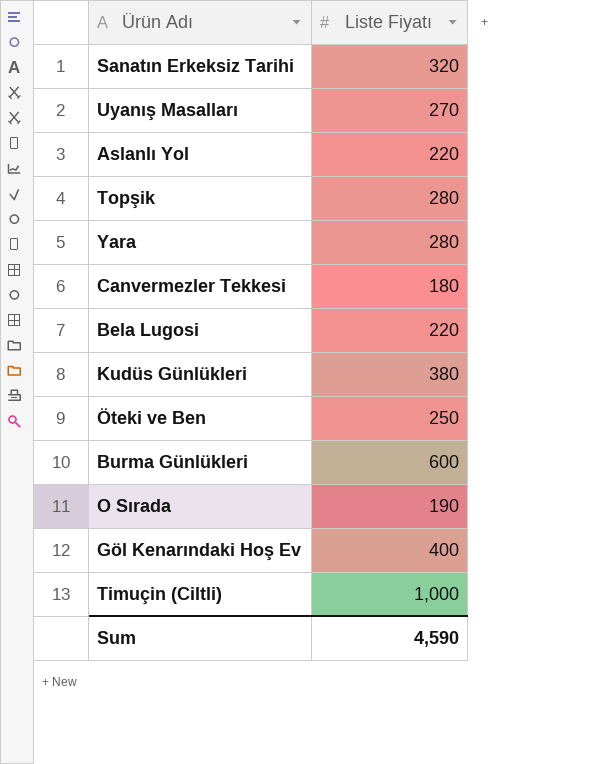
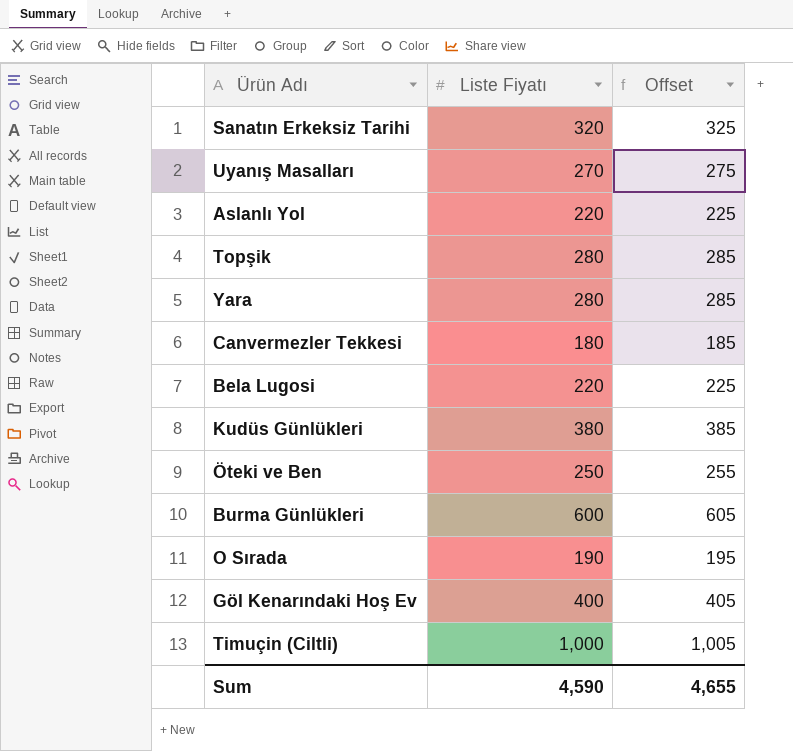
column Offset | formula: none -> [Liste Fiyatı] + 5

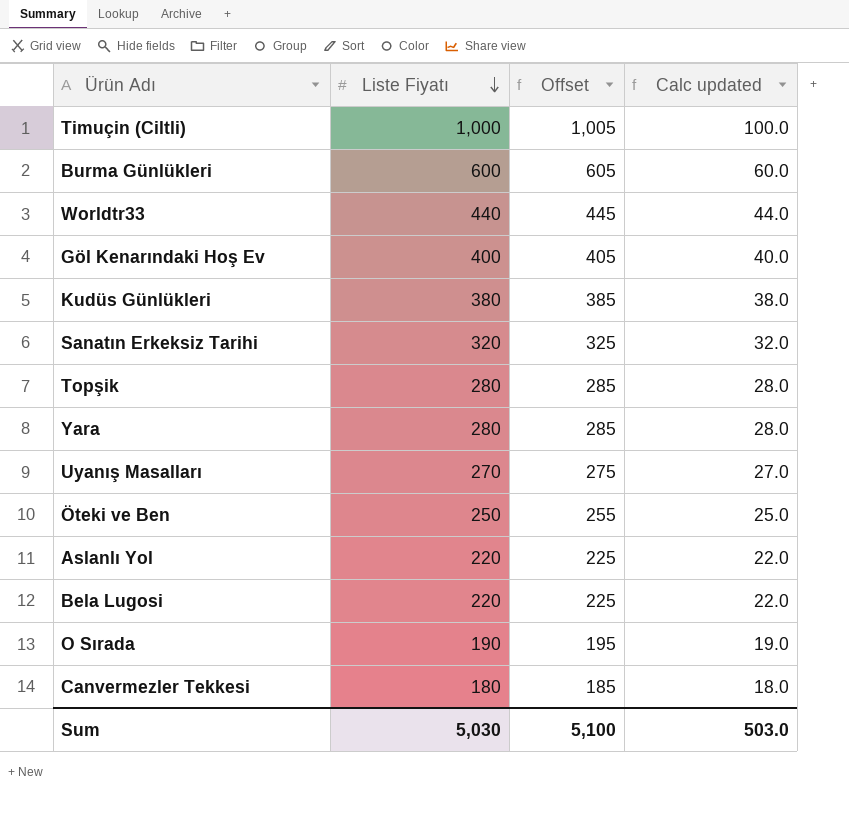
row order: none -> Liste Fiyatı descending
column Calc updated | formula: none -> [Liste Fiyatı] * 0.1
row Worldtr33: none -> 440 | 445 | 44.0
Sum | Liste Fiyatı: 4,590 -> 5,030
Sum | Offset: 4,655 -> 5,100

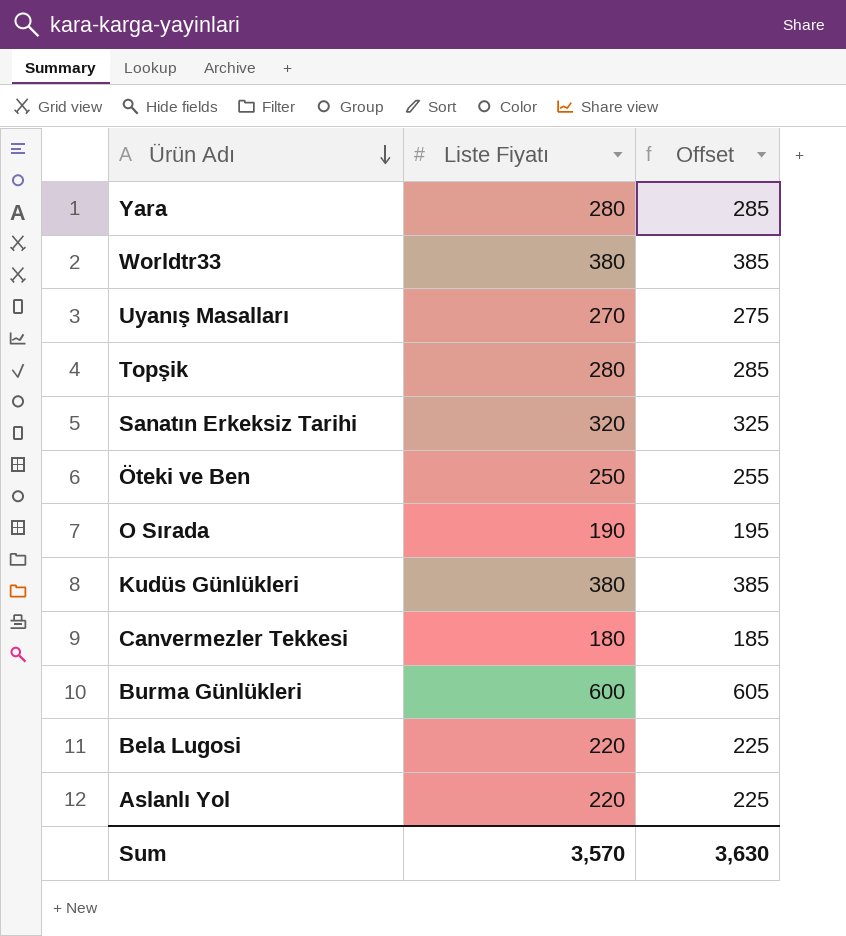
row order: Liste Fiyatı descending -> Ürün Adı descending
column Calc updated | formula: [Liste Fiyatı] * 0.1 -> none
row Timuçin (Ciltli): 1,000 | 1,005 | 100.0 -> none
row Göl Kenarındaki Hoş Ev: 400 | 405 | 40.0 -> none
Worldtr33 | Liste Fiyatı: 440 -> 380
Worldtr33 | Offset: 445 -> 385
Sum | Liste Fiyatı: 5,030 -> 3,570
Sum | Offset: 5,100 -> 3,630

